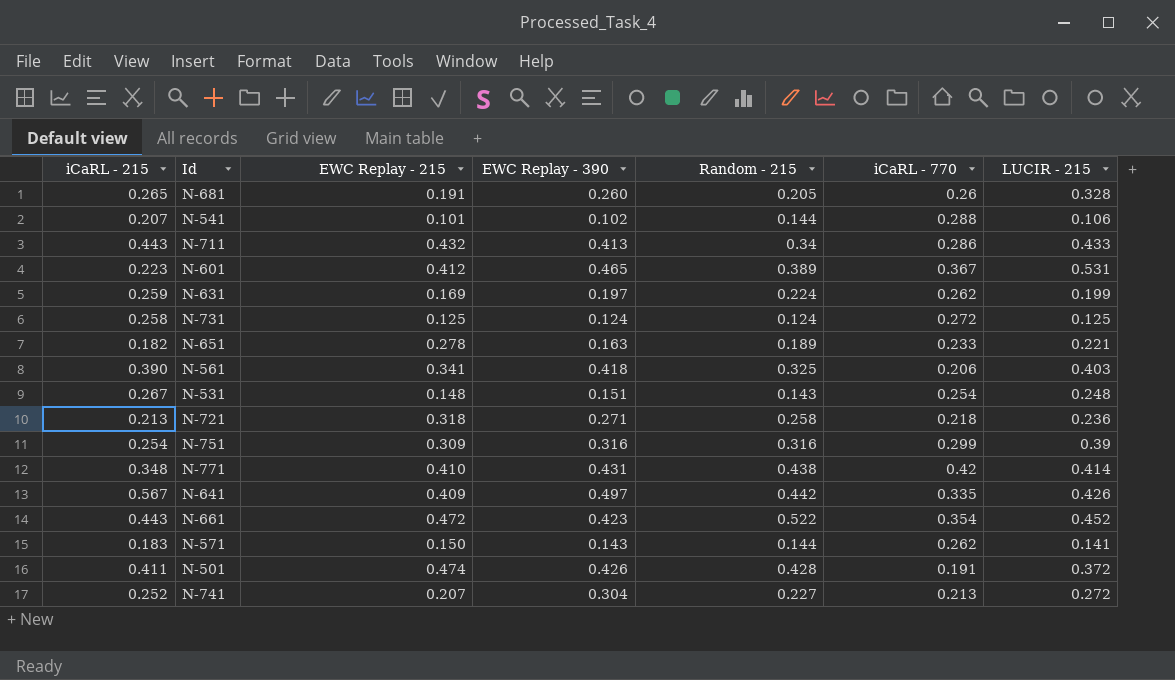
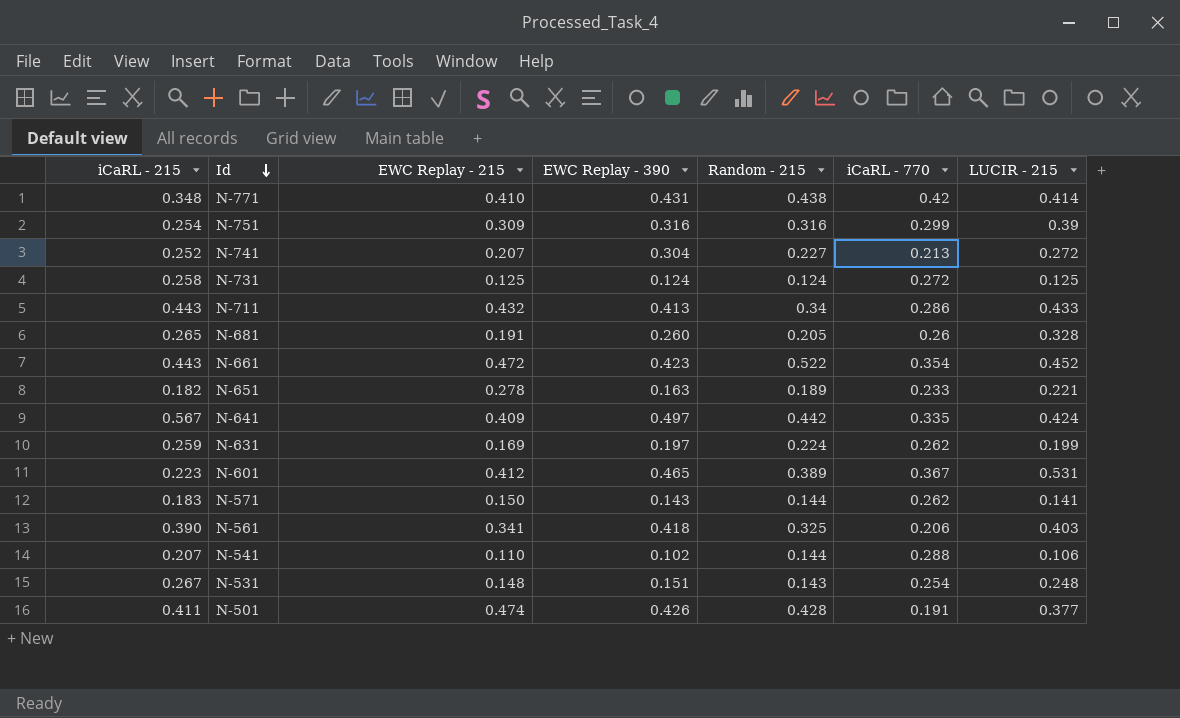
row order: none -> Id descending
row N-721: 0.213 | 0.318 | 0.271 | 0.258 | 0.218 | 0.236 -> none
N-641 | LUCIR - 215: 0.426 -> 0.424
N-541 | EWC Replay - 215: 0.101 -> 0.110
N-501 | LUCIR - 215: 0.372 -> 0.377

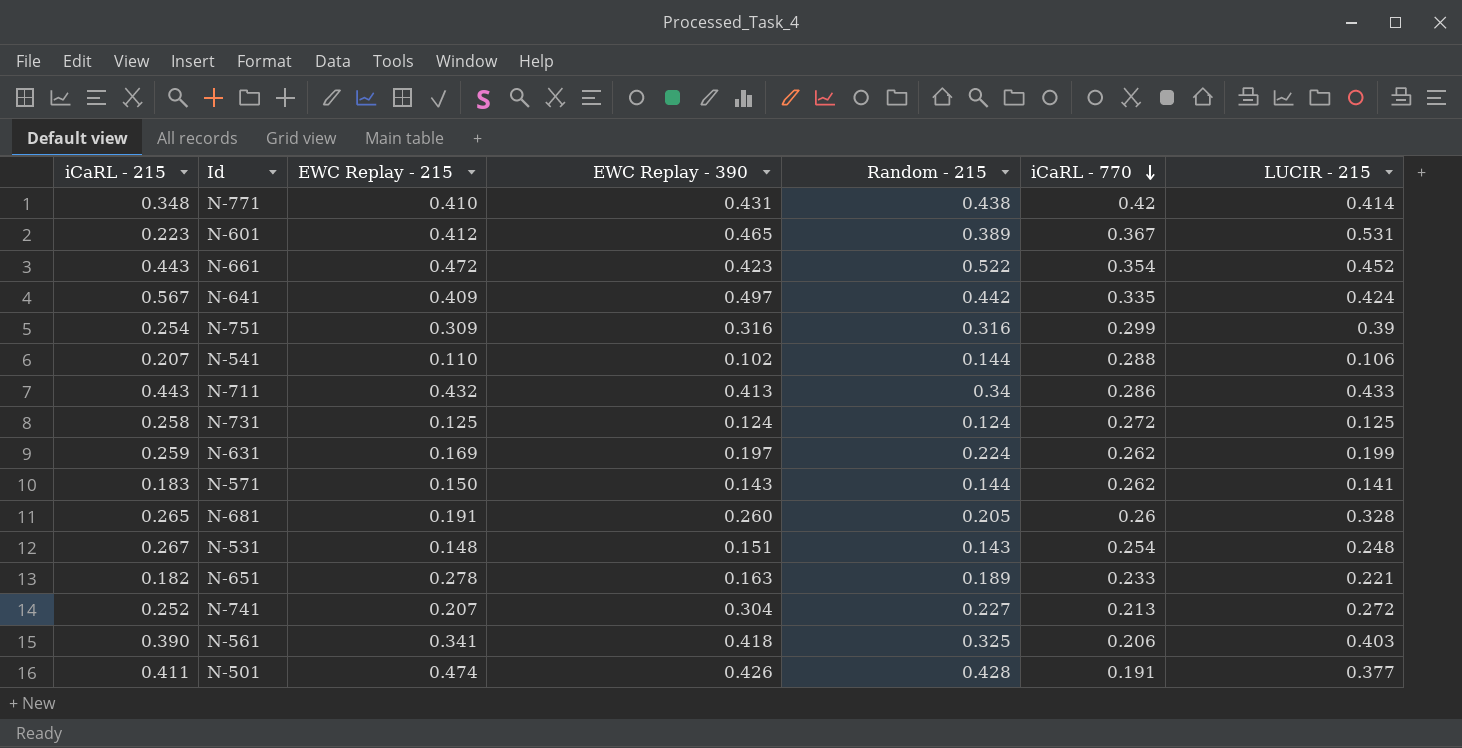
row order: Id descending -> iCaRL - 770 descending

